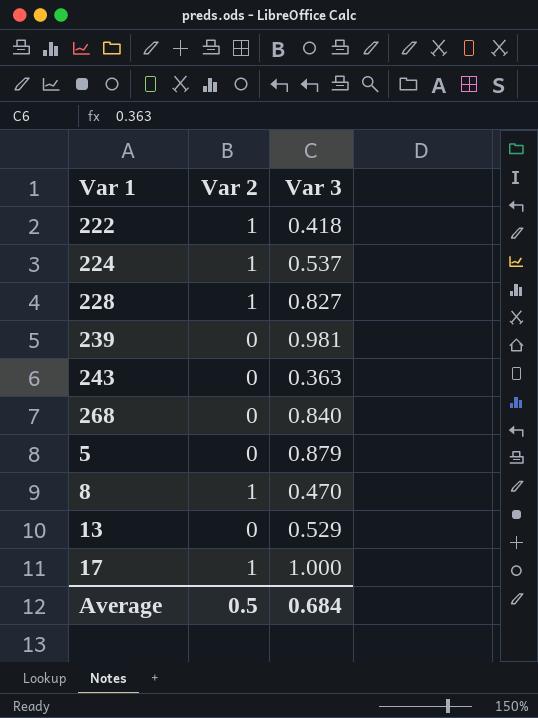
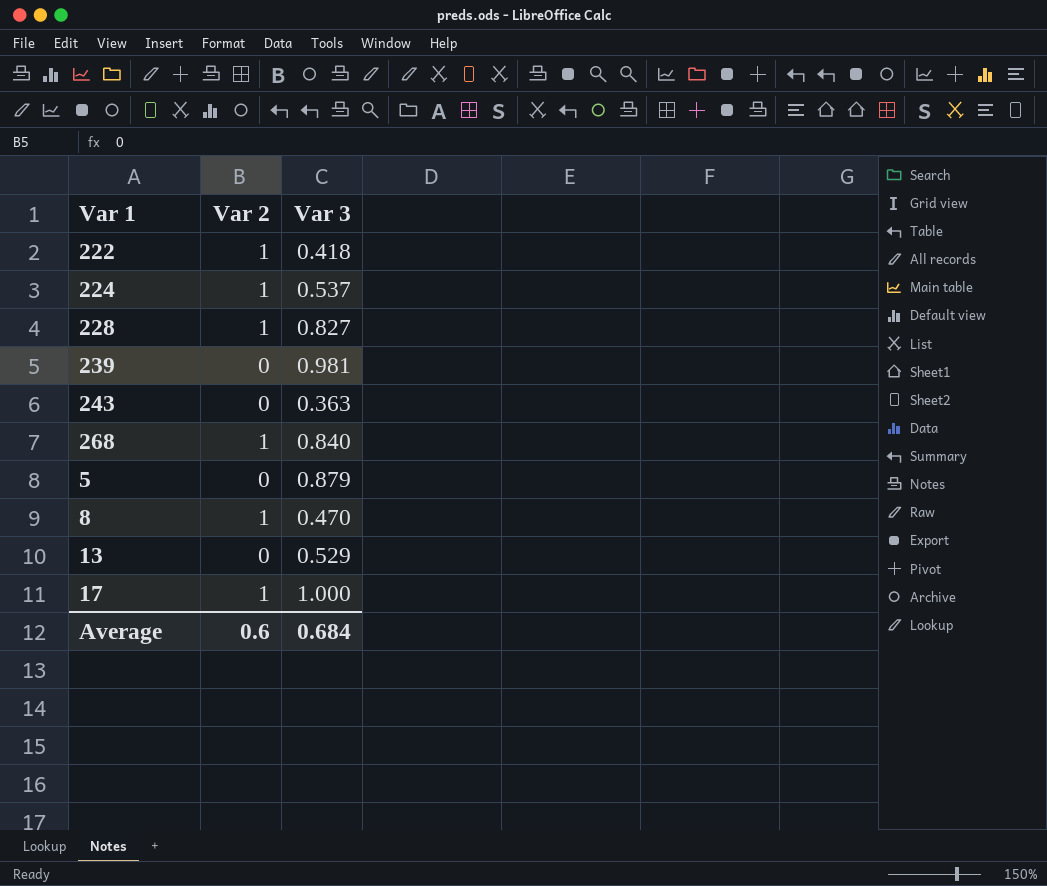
268 | Var 2: 0 -> 1
Average | Var 2: 0.5 -> 0.6

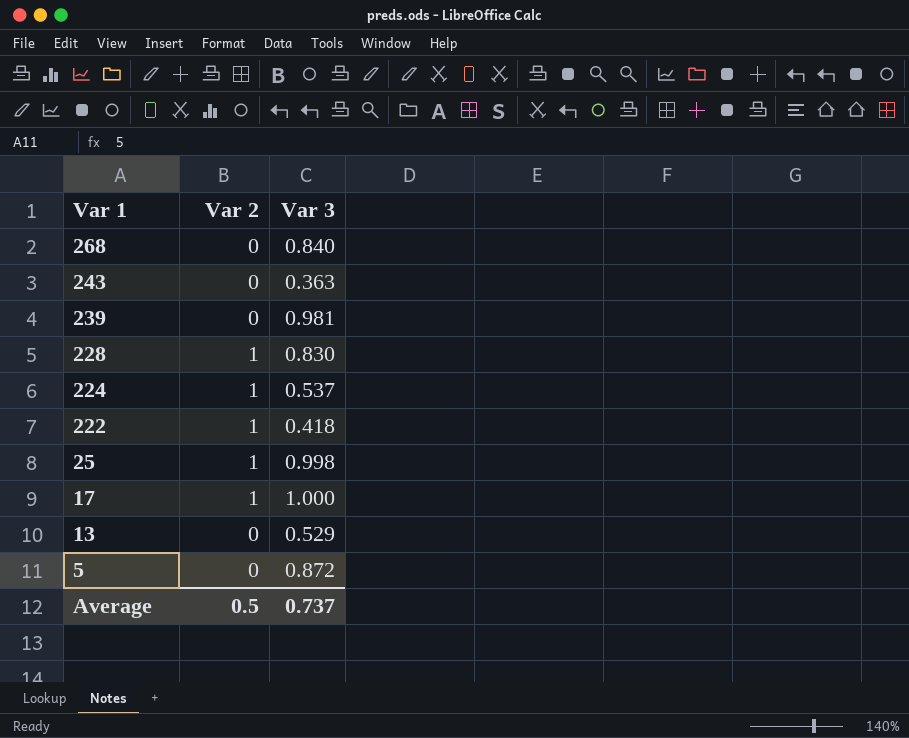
row order: none -> Var 1 descending
row 8: 1 | 0.470 -> none
268 | Var 2: 1 -> 0
228 | Var 3: 0.827 -> 0.830
row 25: none -> 1 | 0.998
5 | Var 3: 0.879 -> 0.872
Average | Var 2: 0.6 -> 0.5
Average | Var 3: 0.684 -> 0.737

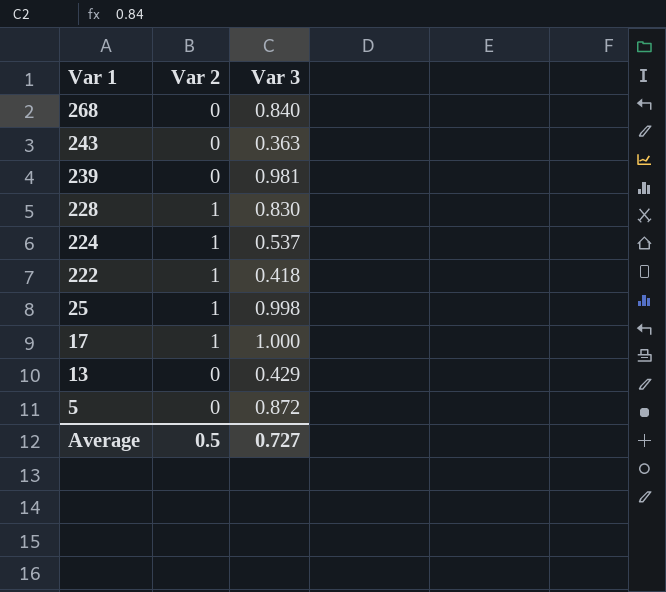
13 | Var 3: 0.529 -> 0.429
Average | Var 3: 0.737 -> 0.727

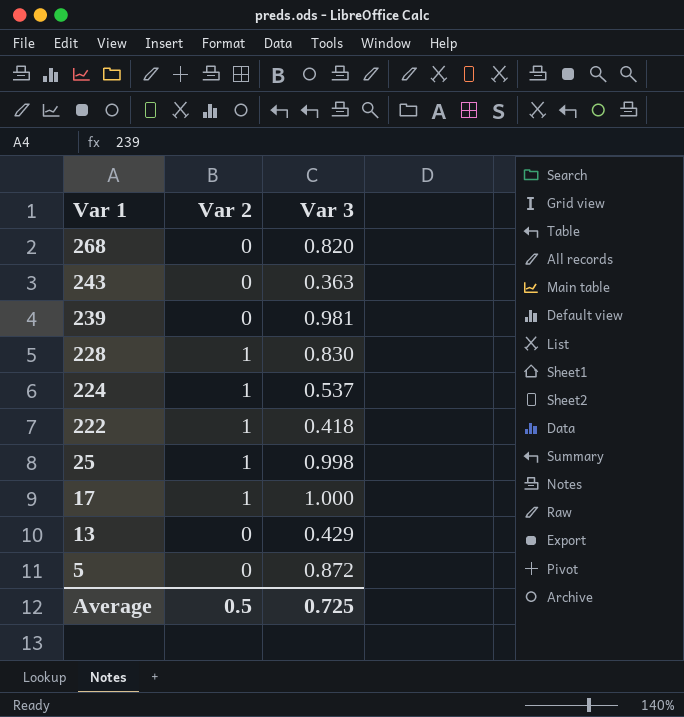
268 | Var 3: 0.840 -> 0.820
Average | Var 3: 0.727 -> 0.725

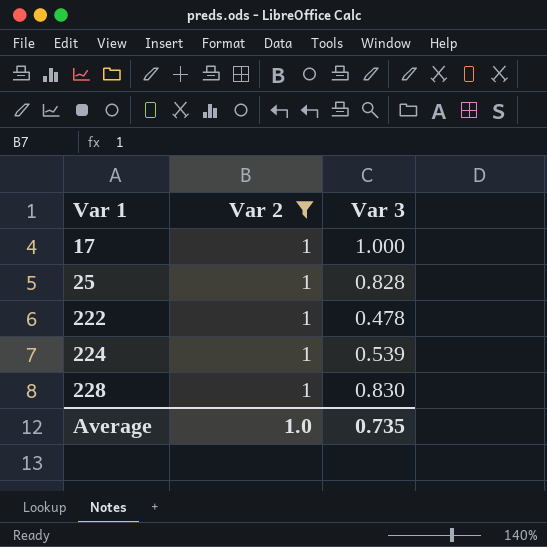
filter: none -> Var 2 = 1
row order: Var 1 descending -> Var 1 ascending
25 | Var 3: 0.998 -> 0.828
222 | Var 3: 0.418 -> 0.478
224 | Var 3: 0.537 -> 0.539
Average | Var 2: 0.5 -> 1.0
Average | Var 3: 0.725 -> 0.735

